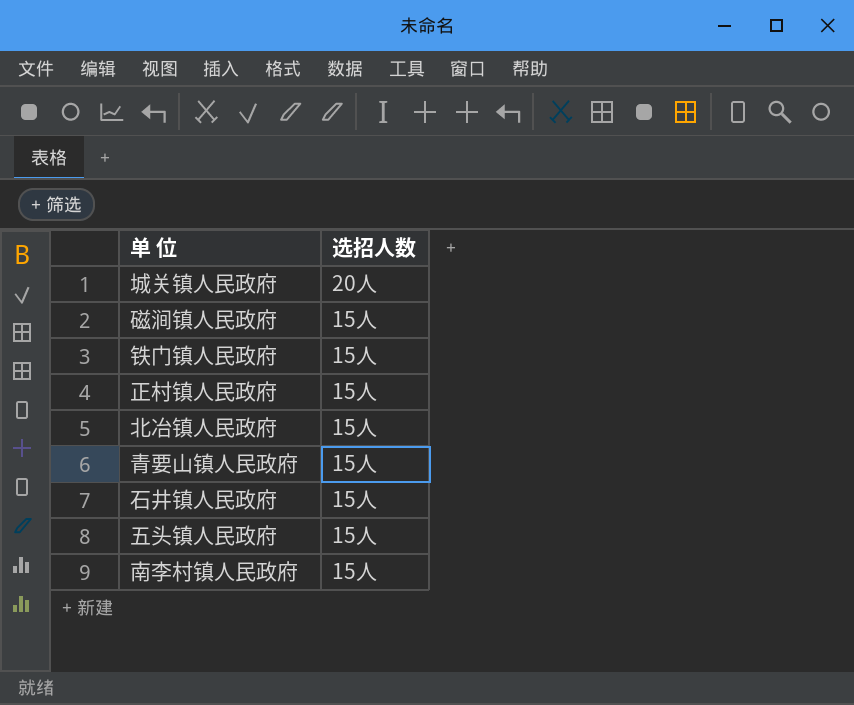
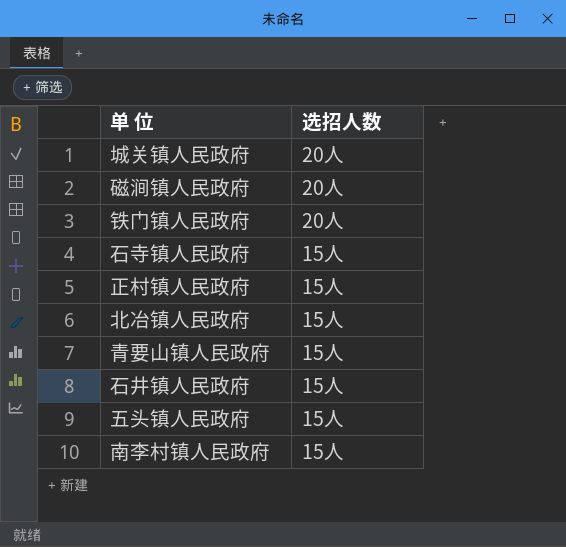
磁涧镇人民政府 | 选招人数: 15人 -> 20人
铁门镇人民政府 | 选招人数: 15人 -> 20人
row 石寺镇人民政府: none -> 15人

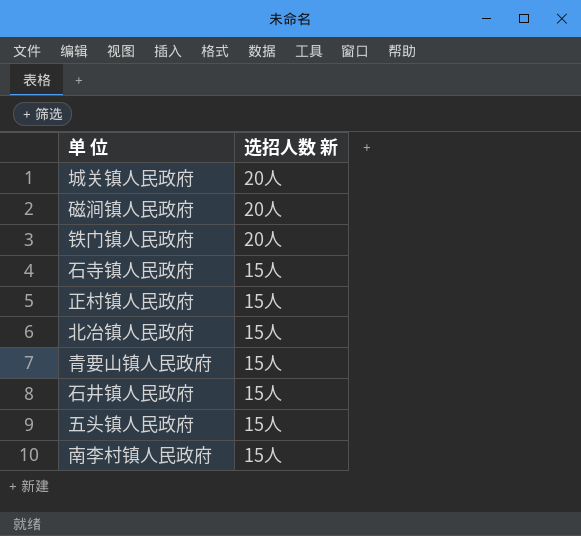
column name: 选招人数 -> 选招人数 新

